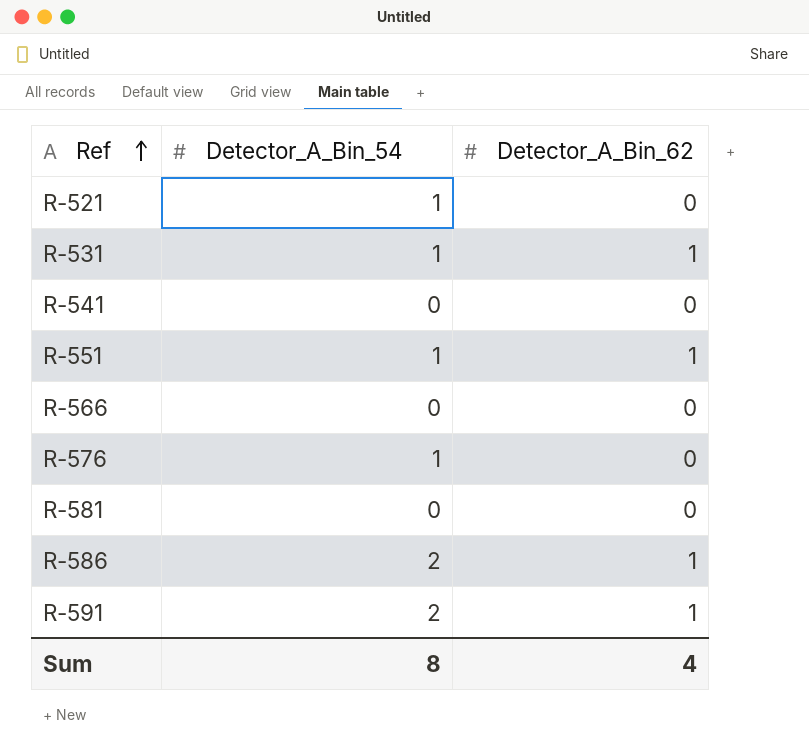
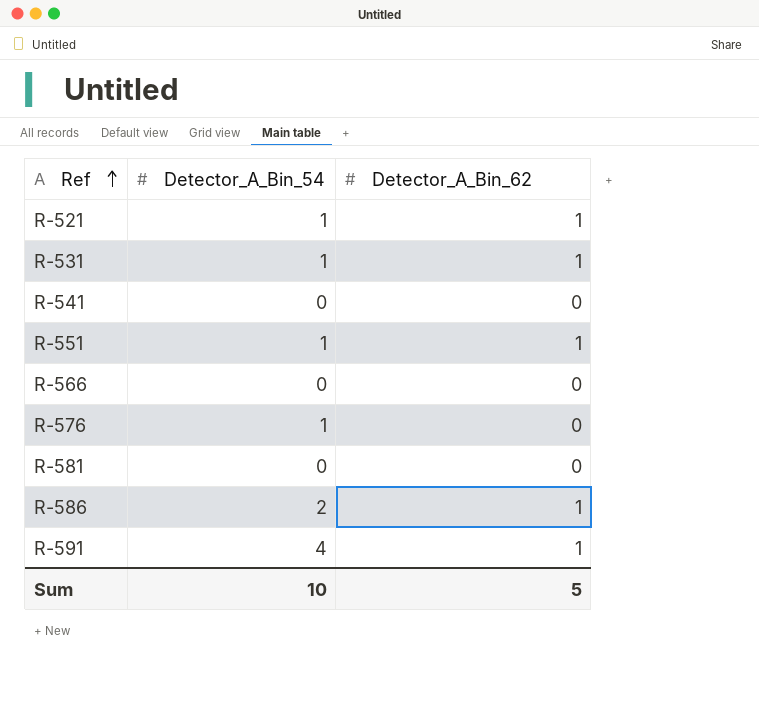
R-521 | Detector_A_Bin_62: 0 -> 1
R-591 | Detector_A_Bin_54: 2 -> 4
Sum | Detector_A_Bin_54: 8 -> 10
Sum | Detector_A_Bin_62: 4 -> 5

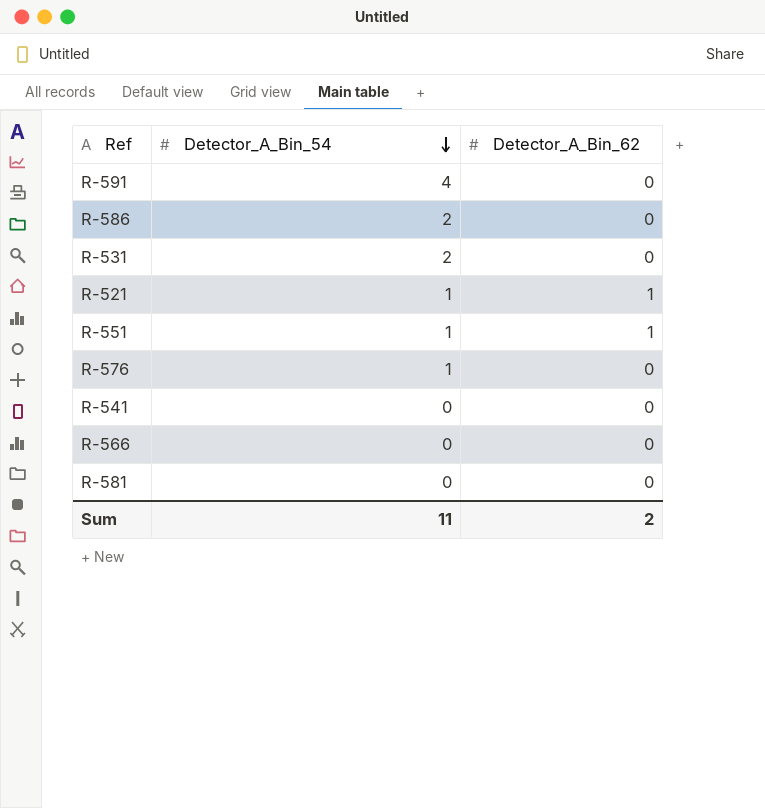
row order: Ref ascending -> Detector_A_Bin_54 descending
R-591 | Detector_A_Bin_62: 1 -> 0
R-586 | Detector_A_Bin_62: 1 -> 0
R-531 | Detector_A_Bin_54: 1 -> 2
R-531 | Detector_A_Bin_62: 1 -> 0
Sum | Detector_A_Bin_54: 10 -> 11
Sum | Detector_A_Bin_62: 5 -> 2

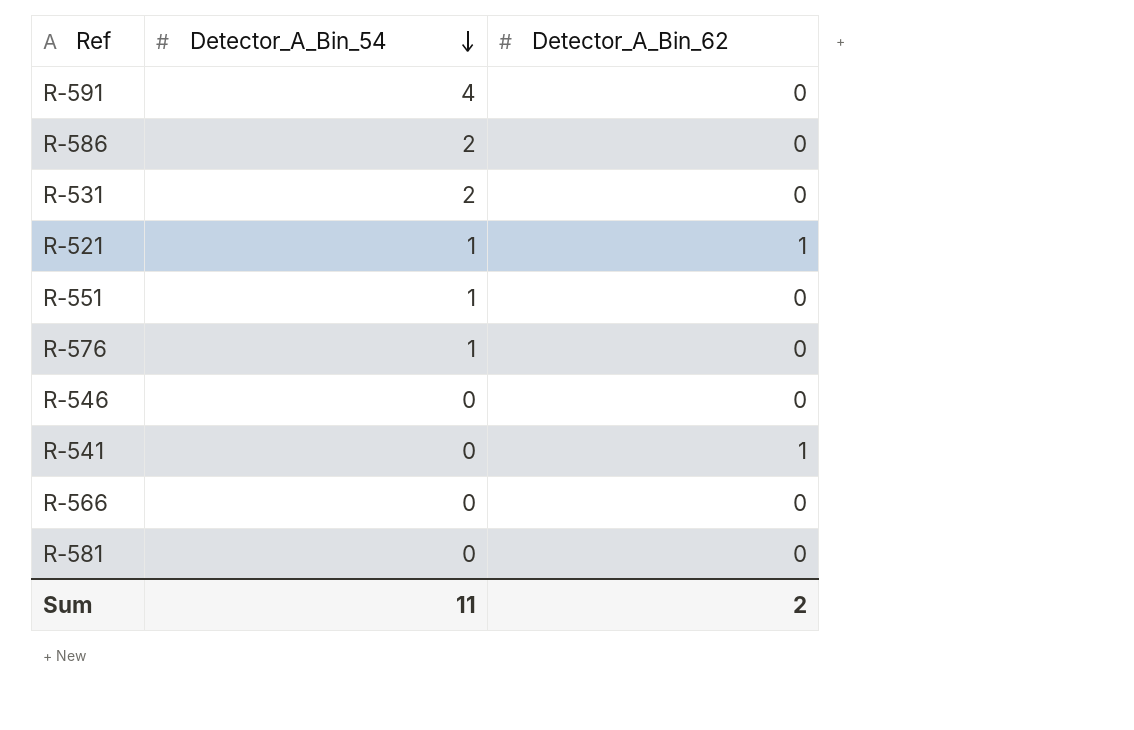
R-551 | Detector_A_Bin_62: 1 -> 0
row R-546: none -> 0 | 0
R-541 | Detector_A_Bin_62: 0 -> 1

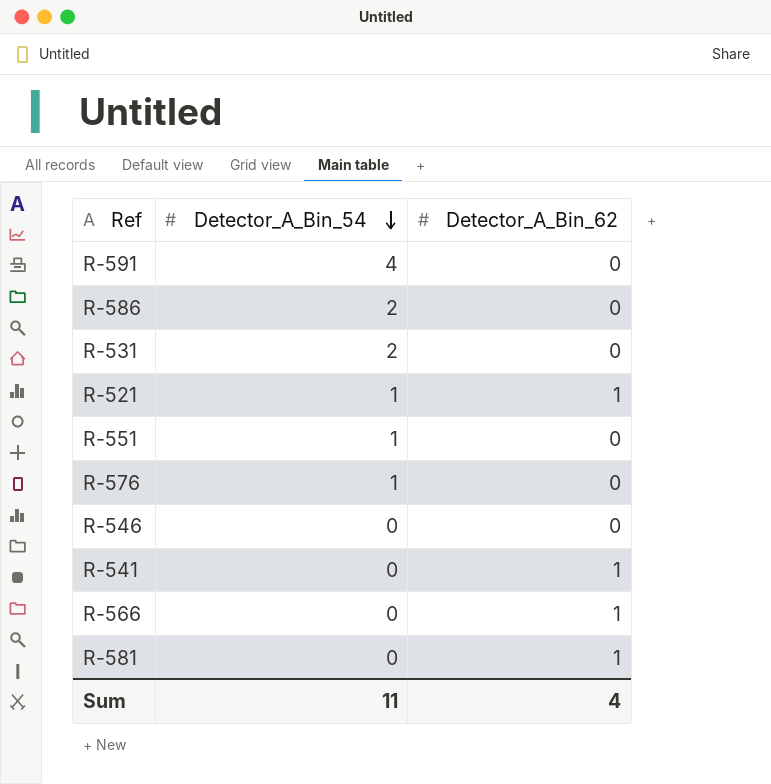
R-566 | Detector_A_Bin_62: 0 -> 1
R-581 | Detector_A_Bin_62: 0 -> 1
Sum | Detector_A_Bin_62: 2 -> 4

